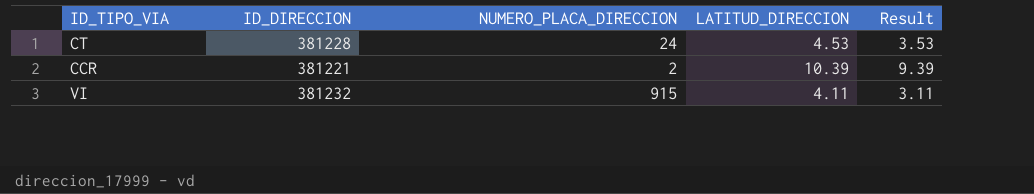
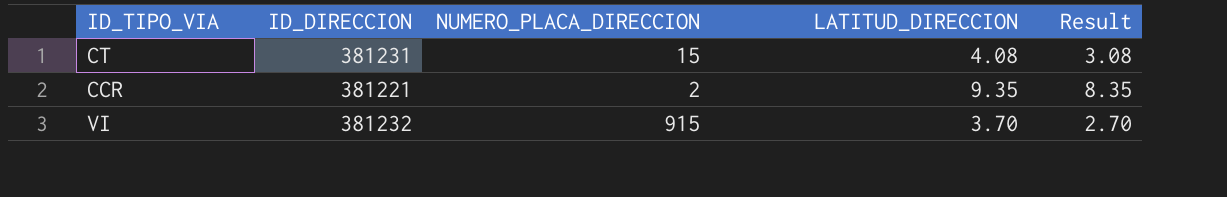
CT | ID_DIRECCION: 381228 -> 381231
CT | NUMERO_PLACA_DIRECCION: 24 -> 15
CT | LATITUD_DIRECCION: 4.53 -> 4.08
CT | Result: 3.53 -> 3.08
CCR | LATITUD_DIRECCION: 10.39 -> 9.35
CCR | Result: 9.39 -> 8.35
VI | LATITUD_DIRECCION: 4.11 -> 3.70
VI | Result: 3.11 -> 2.70

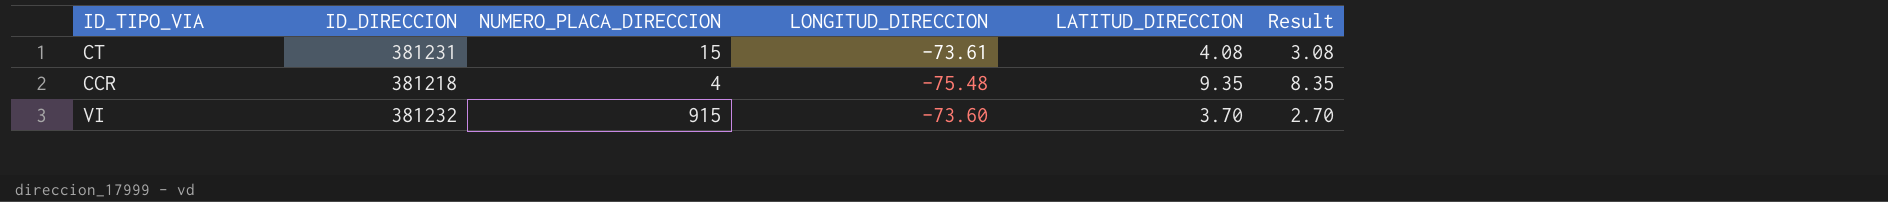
column LONGITUD_DIRECCION | position: none -> 4
CCR | ID_DIRECCION: 381221 -> 381218
CCR | NUMERO_PLACA_DIRECCION: 2 -> 4

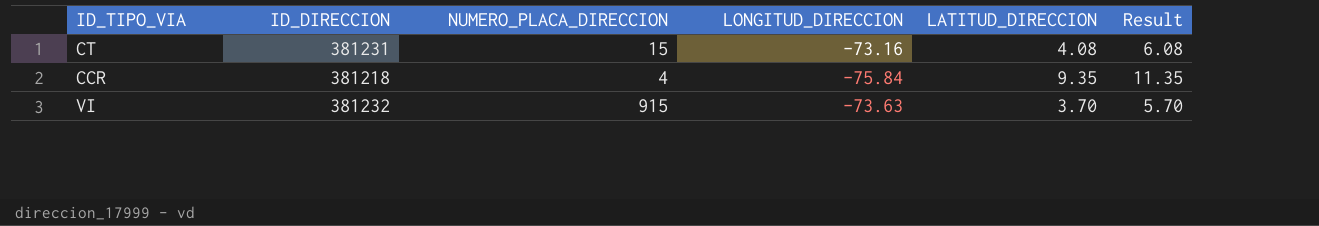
column Result | formula: [LATITUD_DIRECCION] - 1 -> [LATITUD_DIRECCION] + 2
CT | LONGITUD_DIRECCION: -73.61 -> -73.16
CCR | LONGITUD_DIRECCION: -75.48 -> -75.84
VI | LONGITUD_DIRECCION: -73.60 -> -73.63

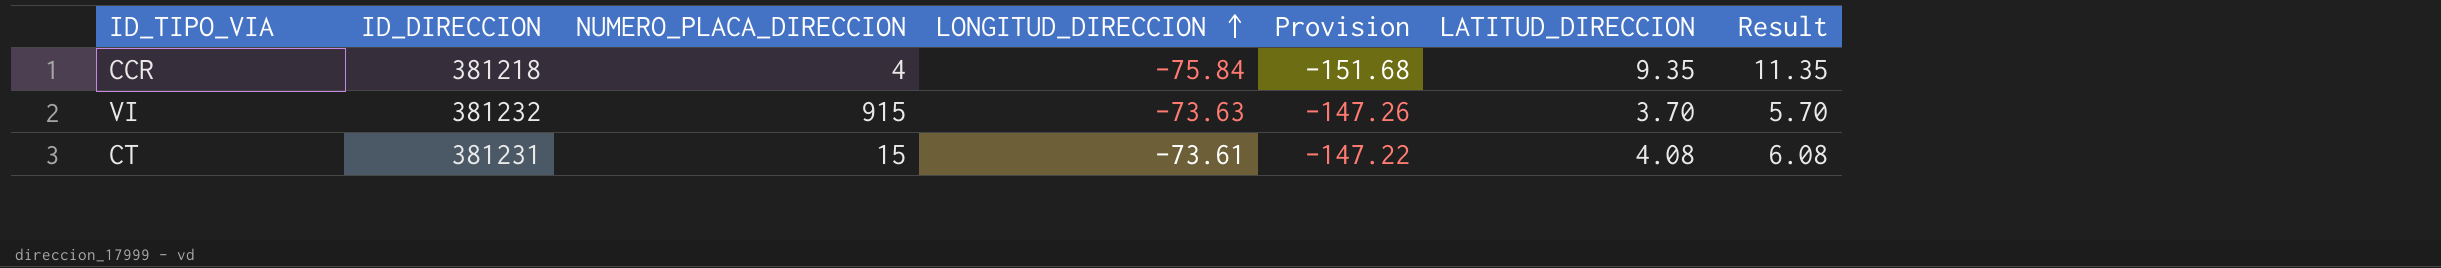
row order: none -> LONGITUD_DIRECCION ascending
column Provision | formula: none -> [LONGITUD_DIRECCION] * 2
CT | LONGITUD_DIRECCION: -73.16 -> -73.61

